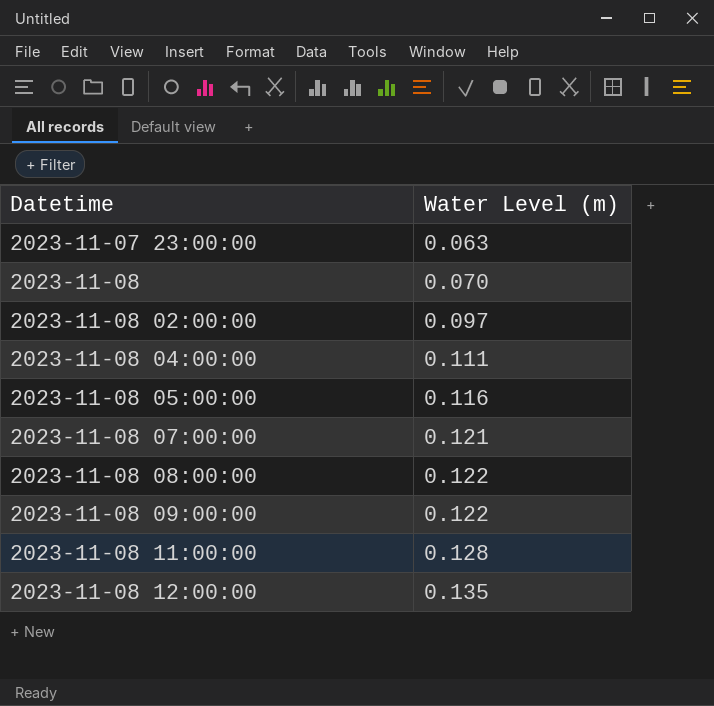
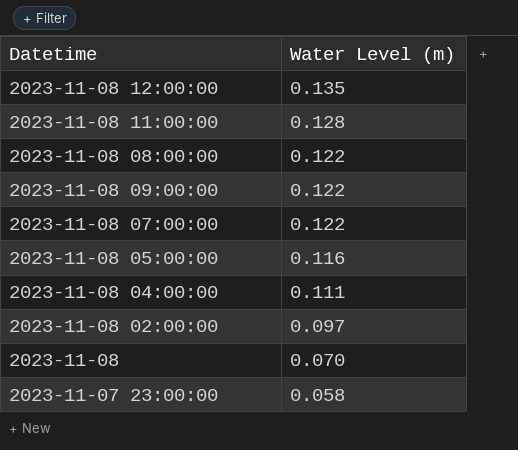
row order: Datetime ascending -> Water Level (m) descending
2023-11-08 07:00:00 | Water Level (m): 0.121 -> 0.122
2023-11-07 23:00:00 | Water Level (m): 0.063 -> 0.058

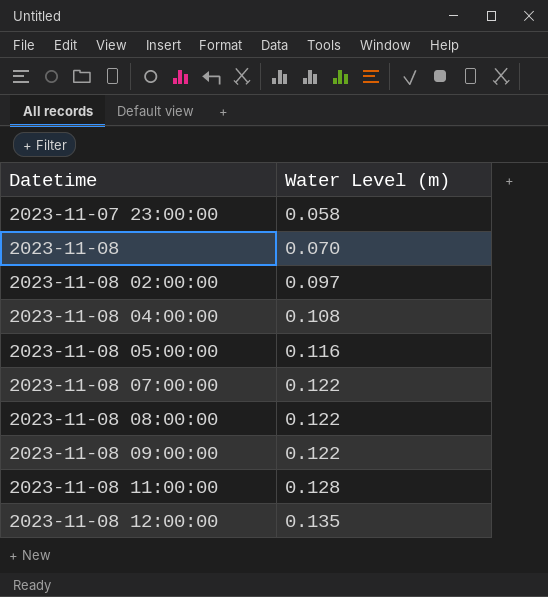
row order: Water Level (m) descending -> Datetime ascending
2023-11-08 04:00:00 | Water Level (m): 0.111 -> 0.108

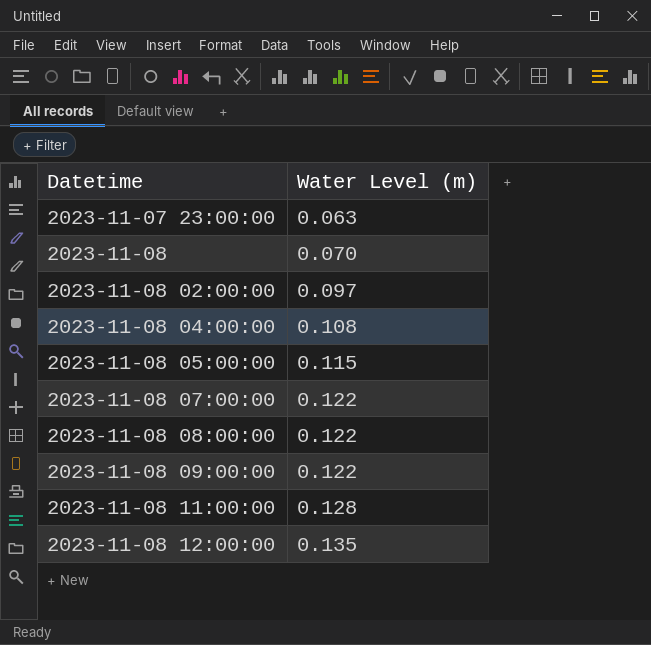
2023-11-07 23:00:00 | Water Level (m): 0.058 -> 0.063
2023-11-08 05:00:00 | Water Level (m): 0.116 -> 0.115

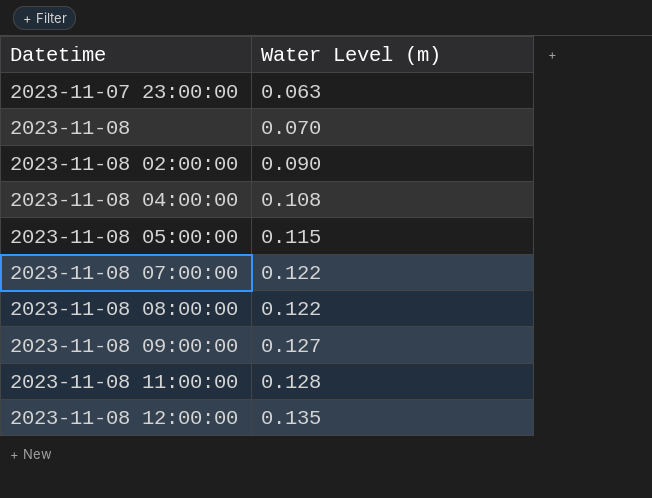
2023-11-08 02:00:00 | Water Level (m): 0.097 -> 0.090
2023-11-08 09:00:00 | Water Level (m): 0.122 -> 0.127

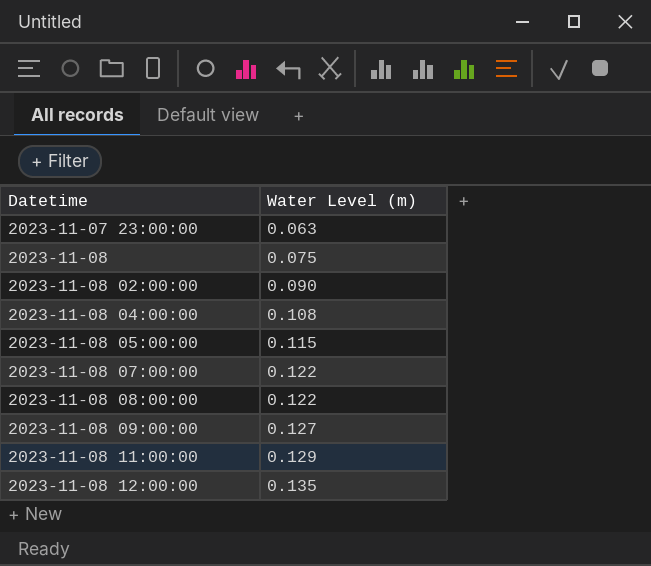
2023-11-08 | Water Level (m): 0.070 -> 0.075
2023-11-08 11:00:00 | Water Level (m): 0.128 -> 0.129

